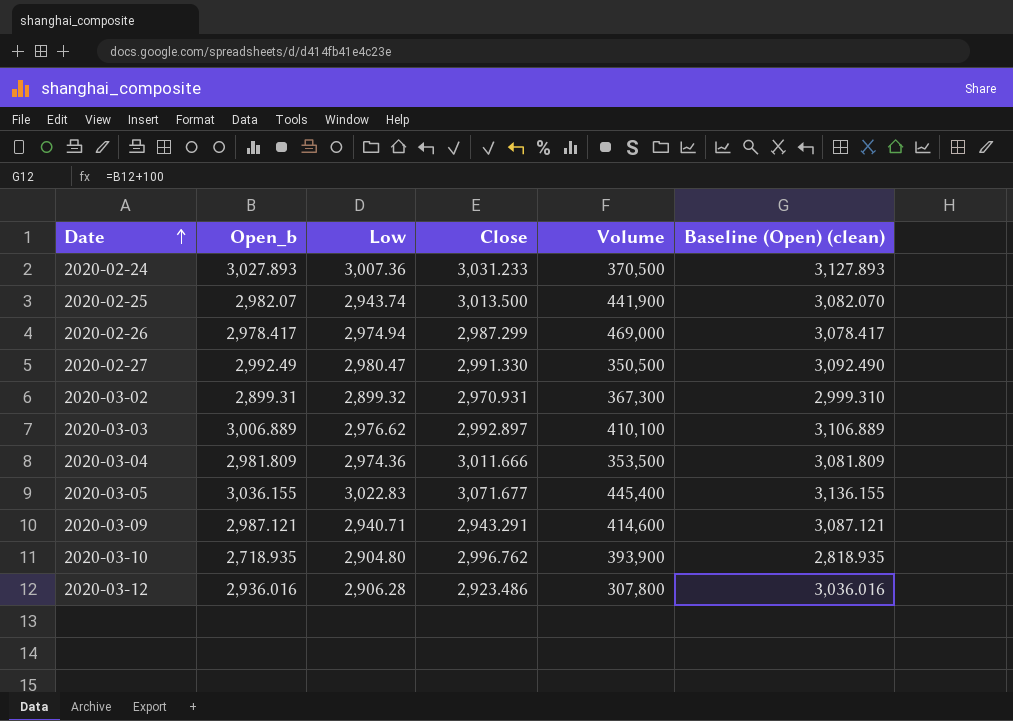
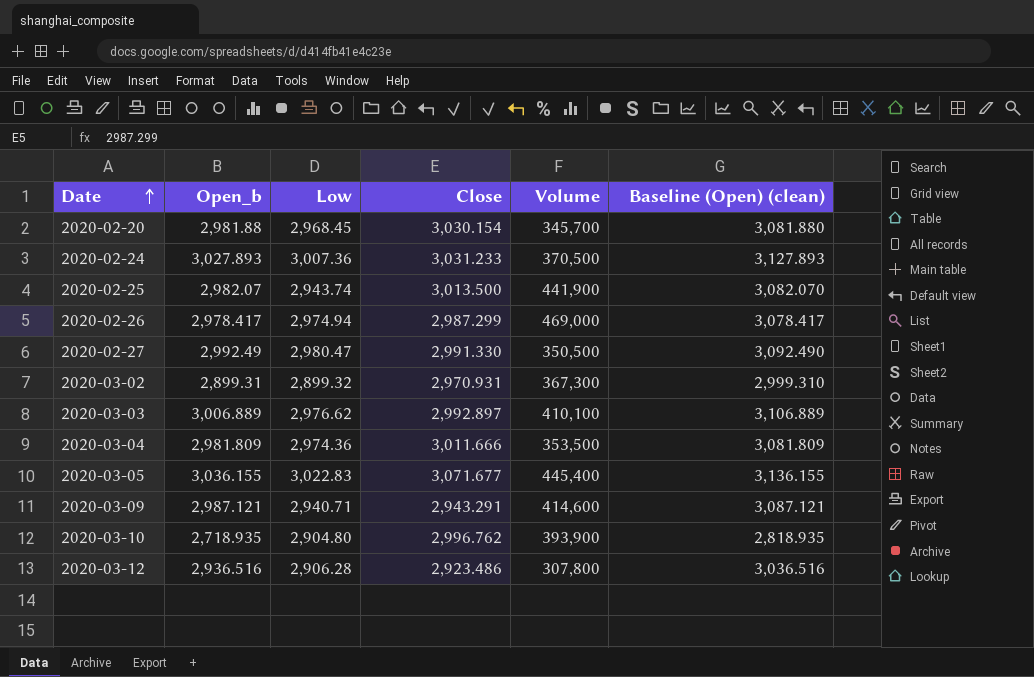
row 2020-02-20: none -> 2,981.88 | 2,968.45 | 3,030.154 | 345,700 | 3,081.880
2020-03-12 | Open_b: 2,936.016 -> 2,936.516
2020-03-12 | Baseline (Open) (clean): 3,036.016 -> 3,036.516

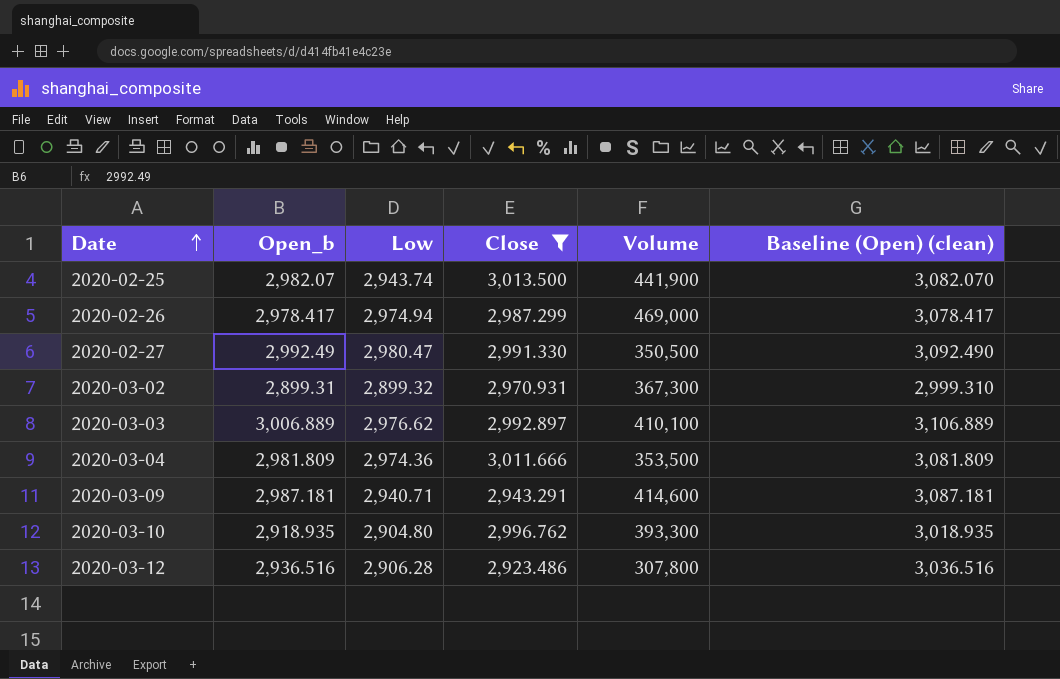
filter: none -> Close <= 3,013.500
2020-03-09 | Open_b: 2,987.121 -> 2,987.181
2020-03-09 | Baseline (Open) (clean): 3,087.121 -> 3,087.181
2020-03-10 | Open_b: 2,718.935 -> 2,918.935
2020-03-10 | Volume: 393,900 -> 393,300
2020-03-10 | Baseline (Open) (clean): 2,818.935 -> 3,018.935

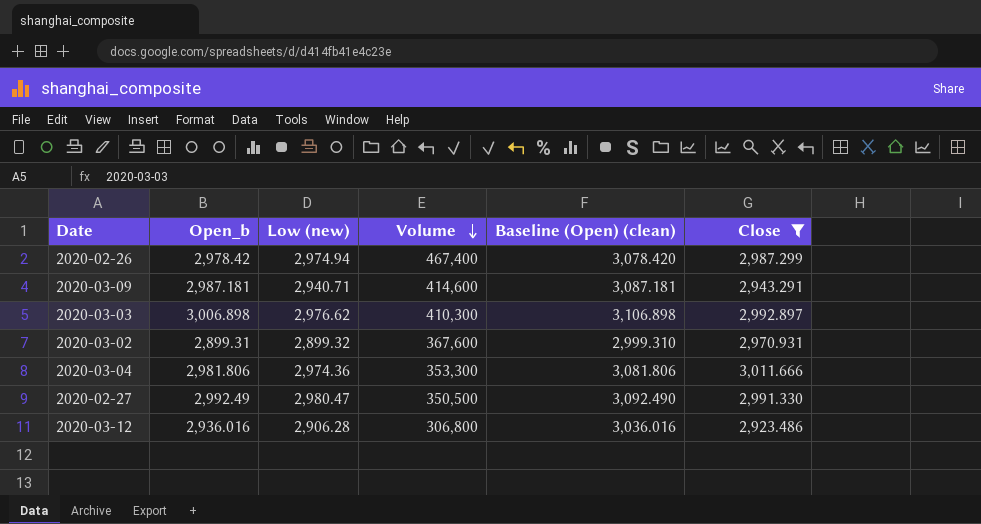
row order: Date ascending -> Volume descending
column name: Low -> Low (new)
column Close | position: 4 -> 6
row 2020-02-25: 2,982.07 | 2,943.74 | 3,013.500 | 441,900 | 3,082.070 -> none
row 2020-03-10: 2,918.935 | 2,904.80 | 2,996.762 | 393,300 | 3,018.935 -> none
2020-02-26 | Open_b: 2,978.417 -> 2,978.42
2020-02-26 | Volume: 469,000 -> 467,400
2020-02-26 | Baseline (Open) (clean): 3,078.417 -> 3,078.420
2020-03-03 | Open_b: 3,006.889 -> 3,006.898
2020-03-03 | Volume: 410,100 -> 410,300
2020-03-03 | Baseline (Open) (clean): 3,106.889 -> 3,106.898
2020-03-02 | Volume: 367,300 -> 367,600
2020-03-04 | Open_b: 2,981.809 -> 2,981.806
2020-03-04 | Volume: 353,500 -> 353,300
2020-03-04 | Baseline (Open) (clean): 3,081.809 -> 3,081.806
2020-03-12 | Open_b: 2,936.516 -> 2,936.016
2020-03-12 | Volume: 307,800 -> 306,800
2020-03-12 | Baseline (Open) (clean): 3,036.516 -> 3,036.016

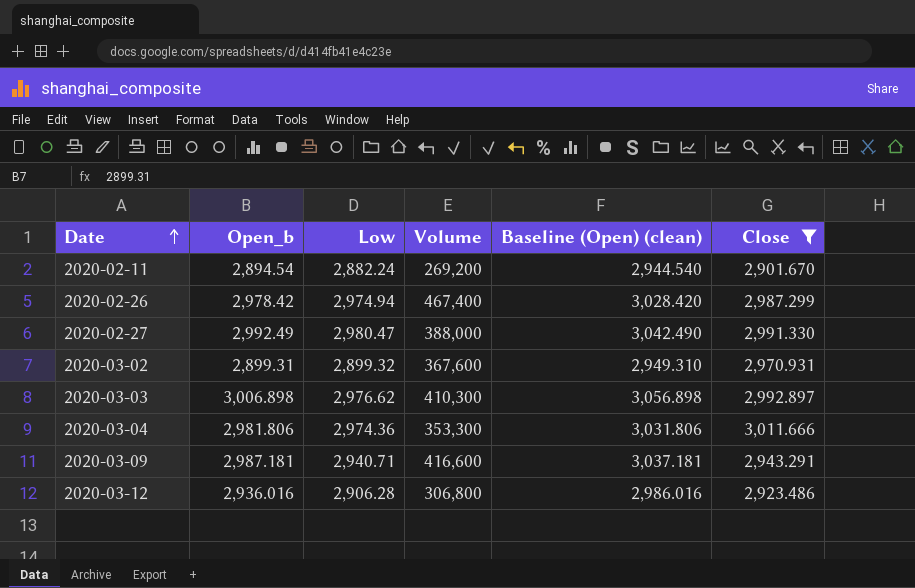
row order: Volume descending -> Date ascending
column name: Low (new) -> Low
column Baseline (Open) (clean) | formula: [Open_b] + 100 -> [Open_b] + 50
row 2020-02-11: none -> 2,894.54 | 2,882.24 | 269,200 | 2,944.540 | 2,901.670
2020-02-27 | Volume: 350,500 -> 388,000
2020-03-09 | Volume: 414,600 -> 416,600

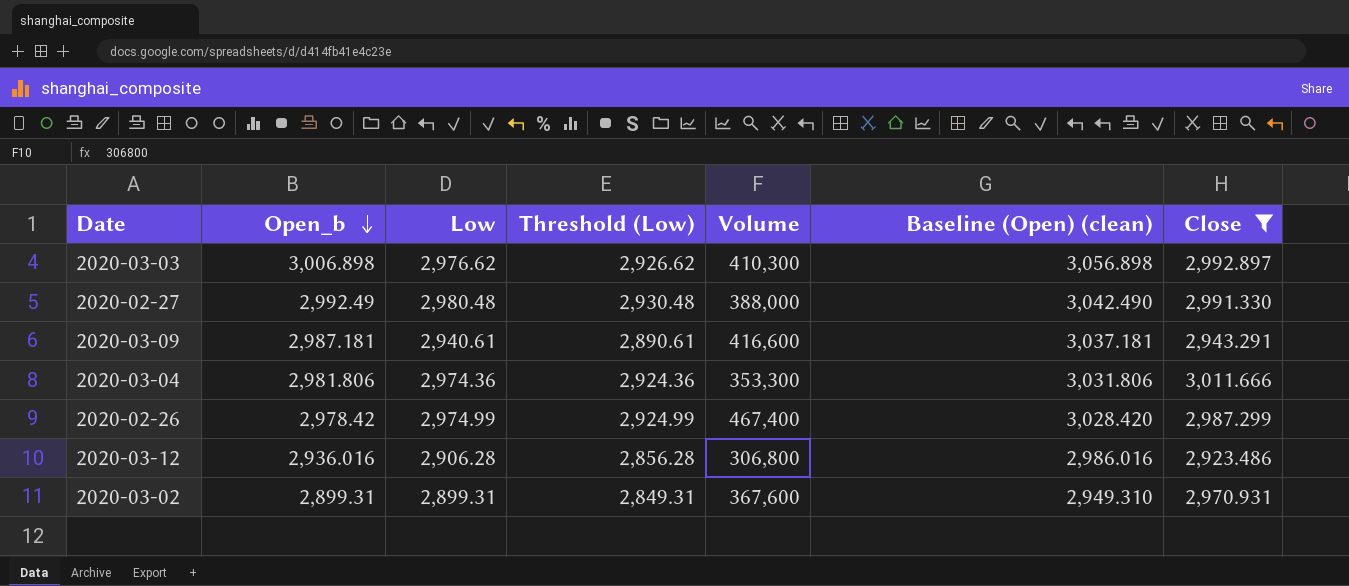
row order: Date ascending -> Open_b descending
column Threshold (Low) | formula: none -> [Low] - 50
row 2020-02-11: 2,894.54 | 2,882.24 | 269,200 | 2,944.540 | 2,901.670 -> none
2020-02-27 | Low: 2,980.47 -> 2,980.48
2020-03-09 | Low: 2,940.71 -> 2,940.61
2020-02-26 | Low: 2,974.94 -> 2,974.99
2020-03-02 | Low: 2,899.32 -> 2,899.31

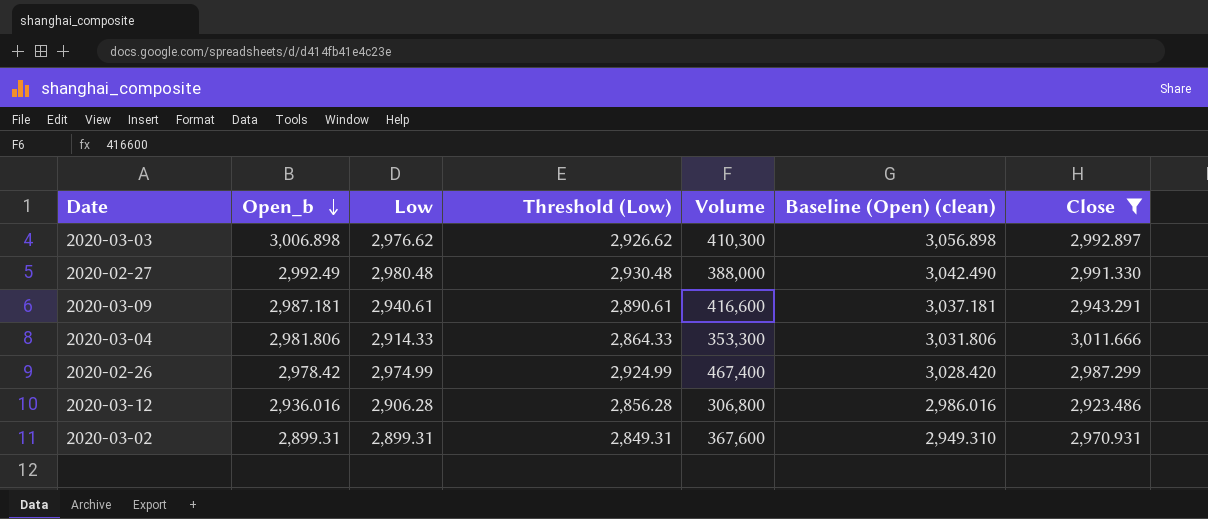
2020-03-04 | Low: 2,974.36 -> 2,914.33
2020-03-04 | Threshold (Low): 2,924.36 -> 2,864.33

